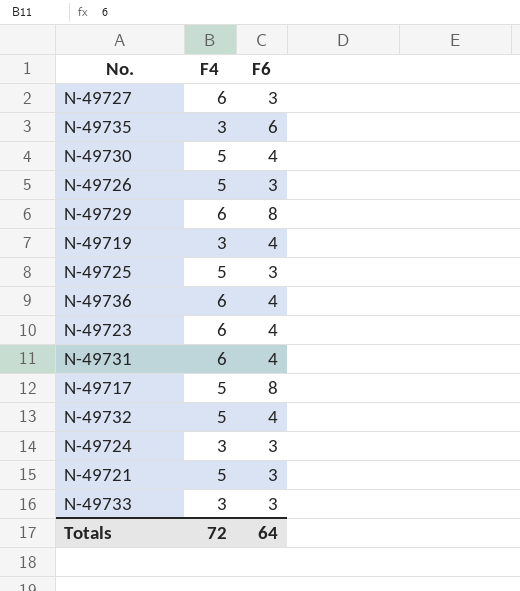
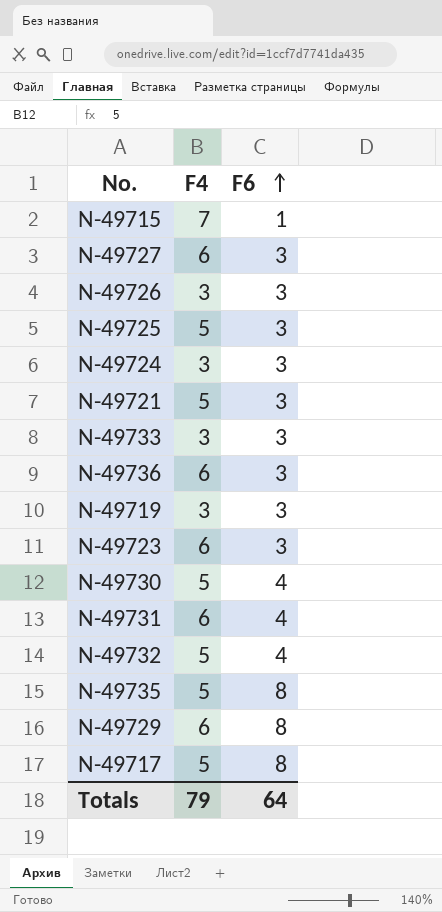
row order: none -> F6 ascending
row N-49715: none -> 7 | 1
N-49726 | F4: 5 -> 3
N-49736 | F6: 4 -> 3
N-49719 | F6: 4 -> 3
N-49723 | F6: 4 -> 3
N-49735 | F4: 3 -> 5
N-49735 | F6: 6 -> 8
Totals | F4: 72 -> 79

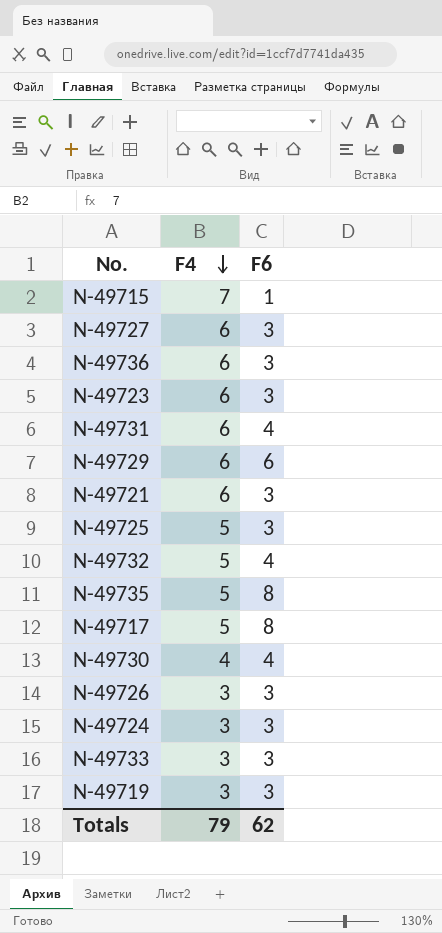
row order: F6 ascending -> F4 descending
N-49729 | F6: 8 -> 6
N-49721 | F4: 5 -> 6
N-49730 | F4: 5 -> 4
Totals | F6: 64 -> 62

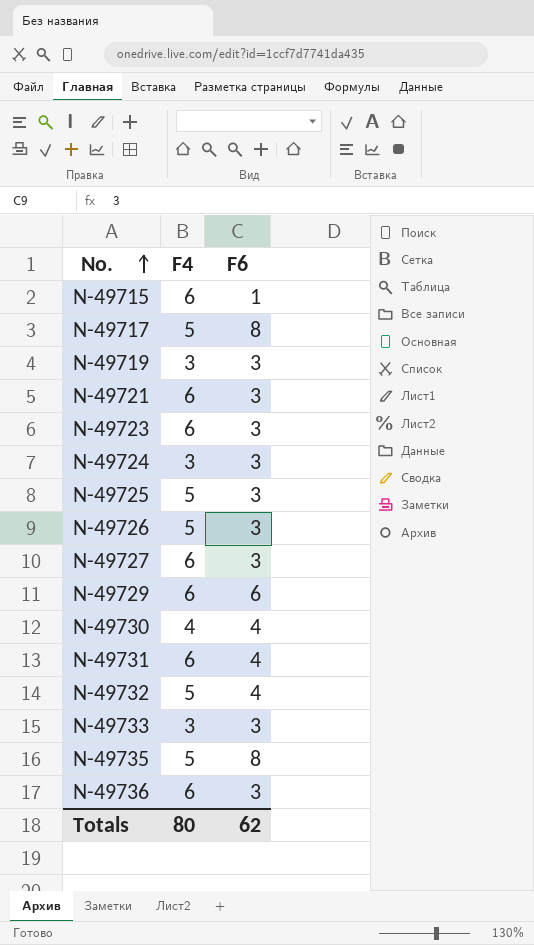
row order: F4 descending -> No. ascending
N-49715 | F4: 7 -> 6
N-49726 | F4: 3 -> 5
Totals | F4: 79 -> 80

